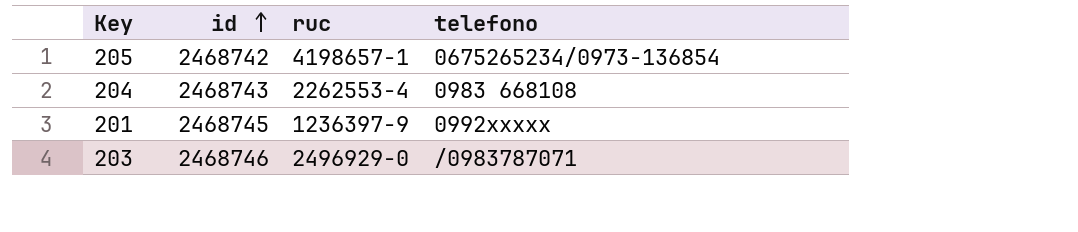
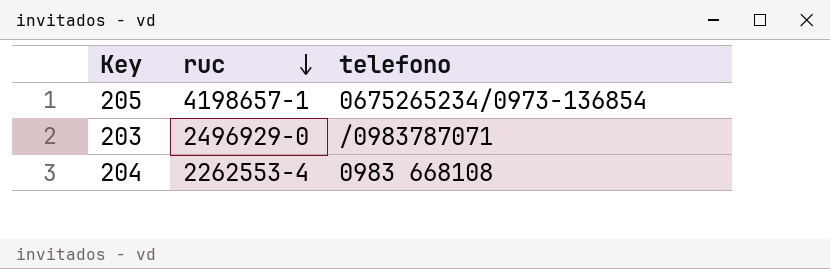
row order: id ascending -> ruc descending
column id | position: 2 -> none
row 201: 2468745 | 1236397-9 | 0992xxxxx -> none

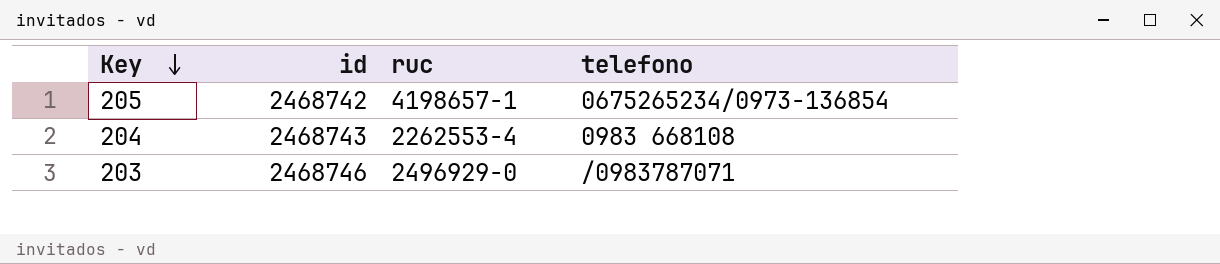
row order: ruc descending -> Key descending
column id | position: none -> 2

